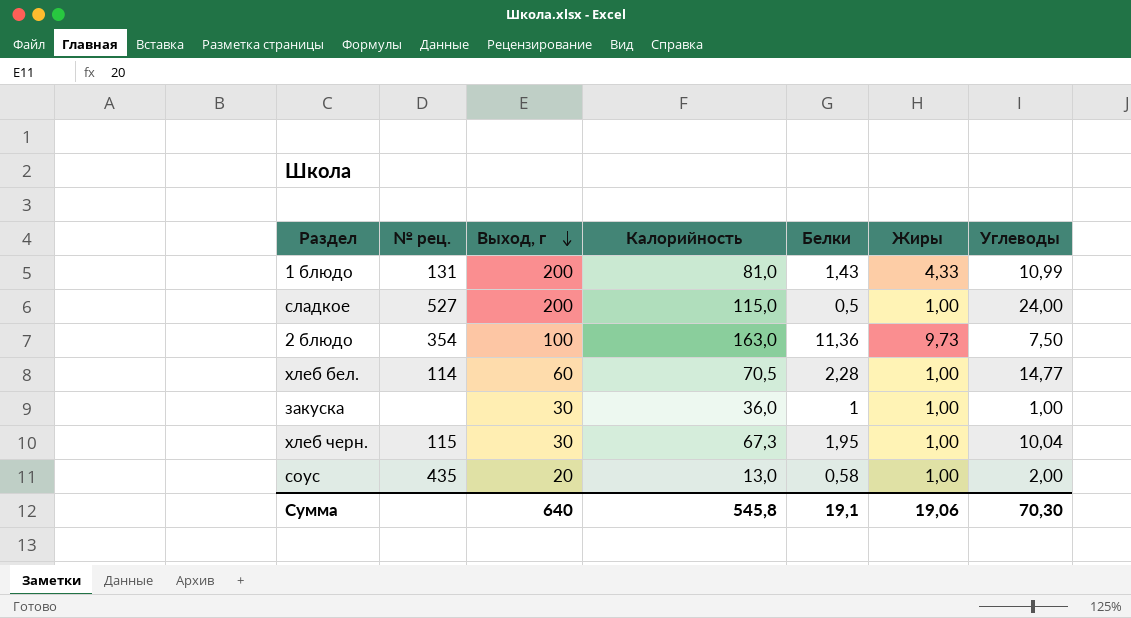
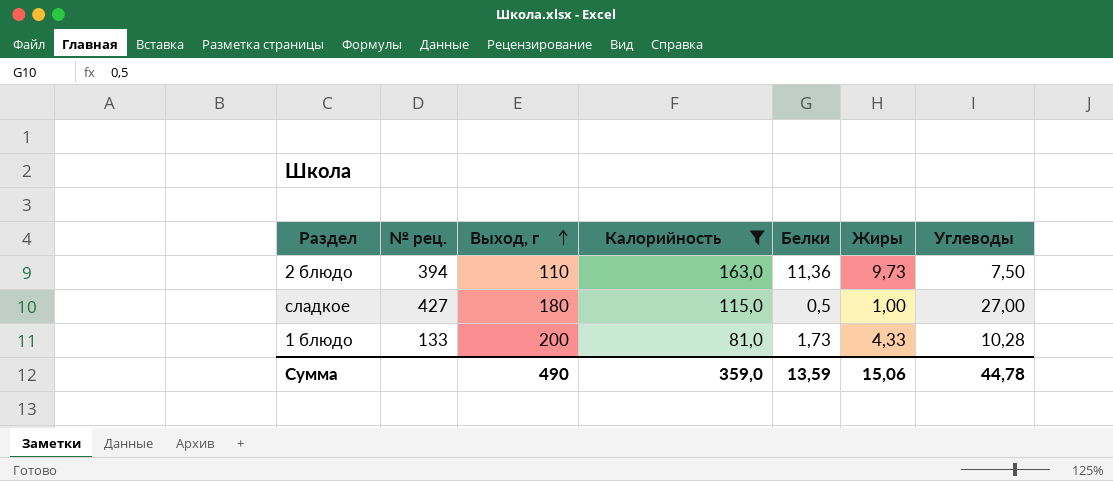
filter: none -> Калорийность >= 81,0
row order: Выход, г descending -> Выход, г ascending
2 блюдо | № рец.: 354 -> 394
2 блюдо | Выход, г: 100 -> 110
сладкое | № рец.: 527 -> 427
сладкое | Выход, г: 200 -> 180
сладкое | Углеводы: 24,00 -> 27,00
1 блюдо | № рец.: 131 -> 133
1 блюдо | Белки: 1,43 -> 1,73
1 блюдо | Углеводы: 10,99 -> 10,28
Сумма | Выход, г: 640 -> 490
Сумма | Калорийность: 545,8 -> 359,0
Сумма | Белки: 19,1 -> 13,59
Сумма | Жиры: 19,06 -> 15,06
Сумма | Углеводы: 70,30 -> 44,78

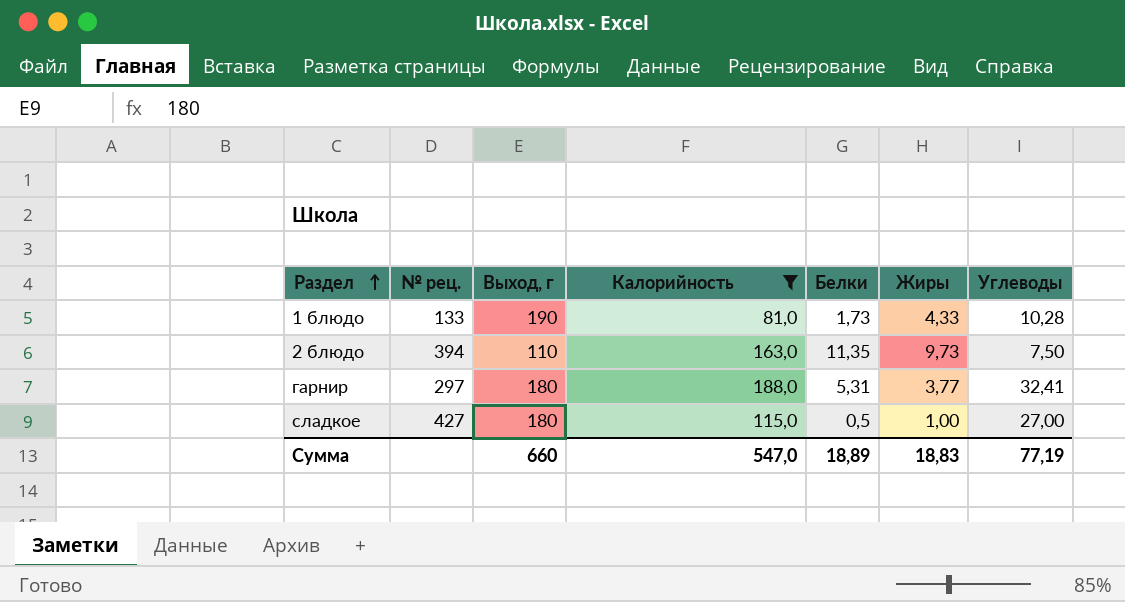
row order: Выход, г ascending -> Раздел ascending
1 блюдо | Выход, г: 200 -> 190
2 блюдо | Белки: 11,36 -> 11,35
row гарнир: none -> 297 | 180 | 188,0 | 5,31 | 3,77 | 32,41
Сумма | Выход, г: 490 -> 660
Сумма | Калорийность: 359,0 -> 547,0
Сумма | Белки: 13,59 -> 18,89
Сумма | Жиры: 15,06 -> 18,83
Сумма | Углеводы: 44,78 -> 77,19

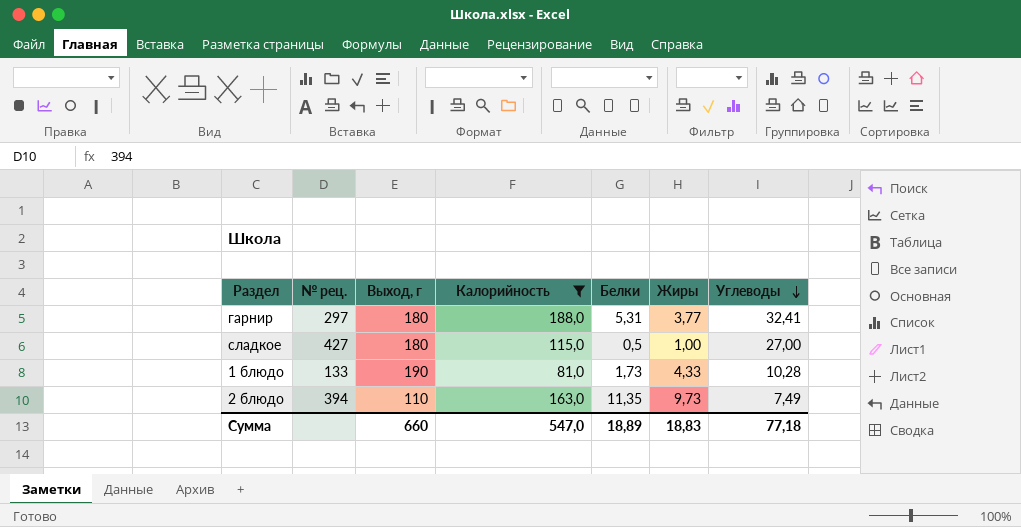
row order: Раздел ascending -> Углеводы descending
2 блюдо | Углеводы: 7,50 -> 7,49
Сумма | Углеводы: 77,19 -> 77,18

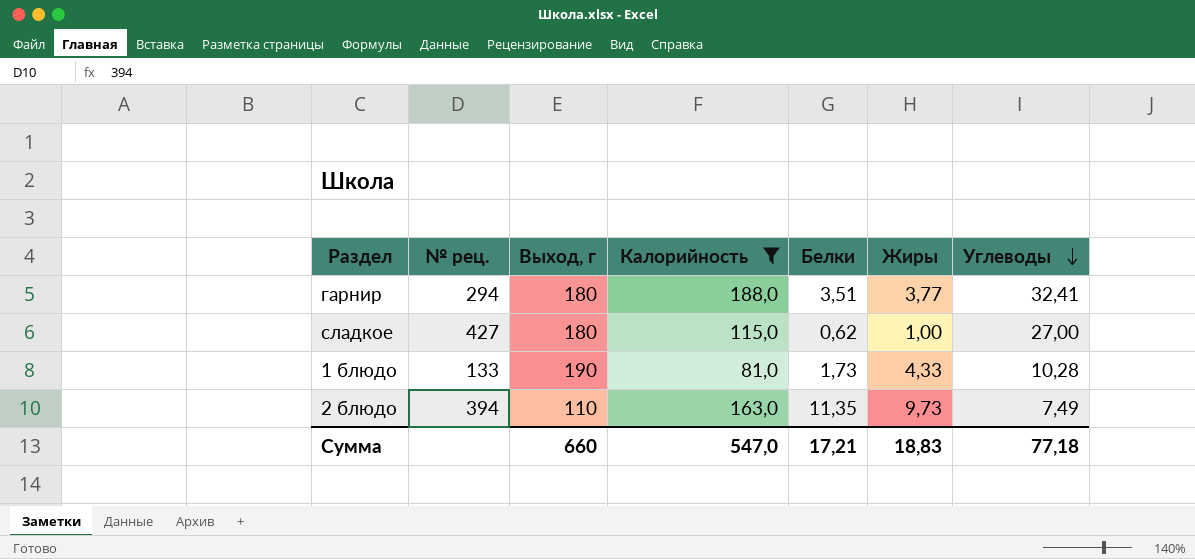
гарнир | № рец.: 297 -> 294
гарнир | Белки: 5,31 -> 3,51
сладкое | Белки: 0,5 -> 0,62
Сумма | Белки: 18,89 -> 17,21

